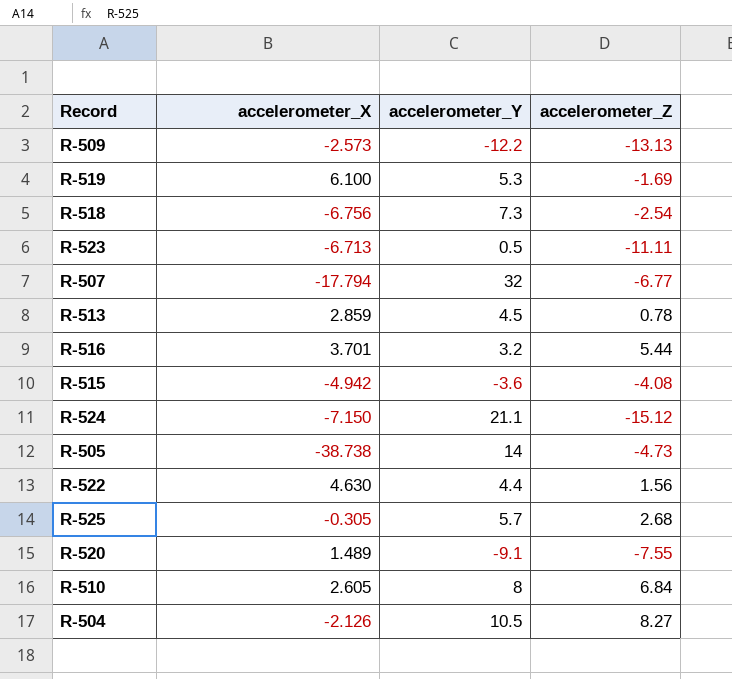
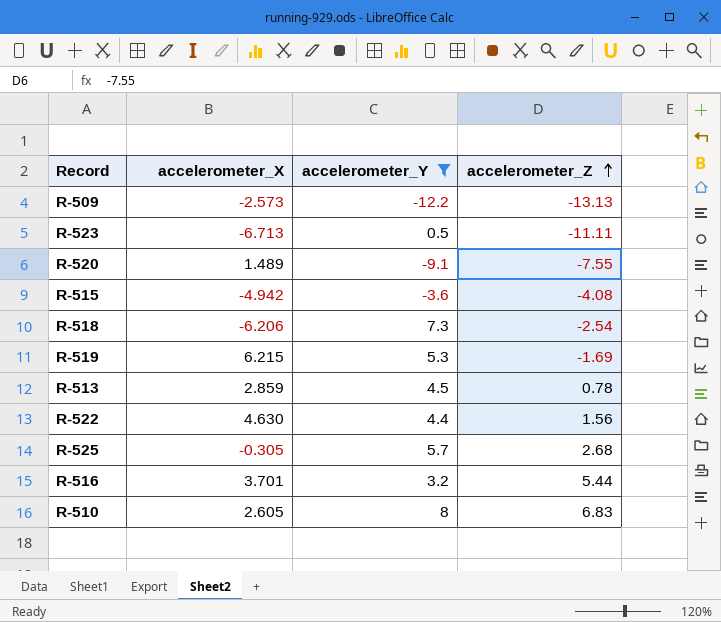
filter: none -> accelerometer_Y <= 8
row order: none -> accelerometer_Z ascending
R-518 | accelerometer_X: -6.756 -> -6.206
R-519 | accelerometer_X: 6.100 -> 6.215
R-510 | accelerometer_Z: 6.84 -> 6.83

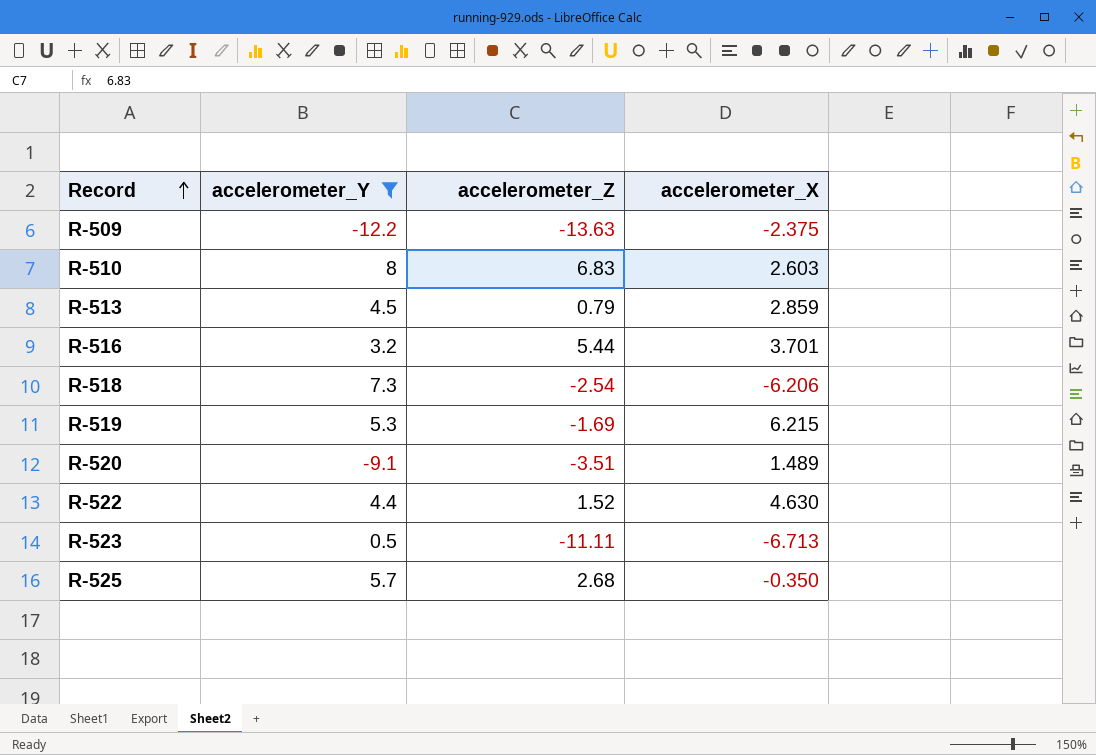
row order: accelerometer_Z ascending -> Record ascending
column accelerometer_X | position: 2 -> 4
row R-515: -4.942 | -3.6 | -4.08 -> none
R-509 | accelerometer_Z: -13.13 -> -13.63
R-509 | accelerometer_X: -2.573 -> -2.375
R-510 | accelerometer_X: 2.605 -> 2.603
R-513 | accelerometer_Z: 0.78 -> 0.79
R-520 | accelerometer_Z: -7.55 -> -3.51
R-522 | accelerometer_Z: 1.56 -> 1.52
R-525 | accelerometer_X: -0.305 -> -0.350

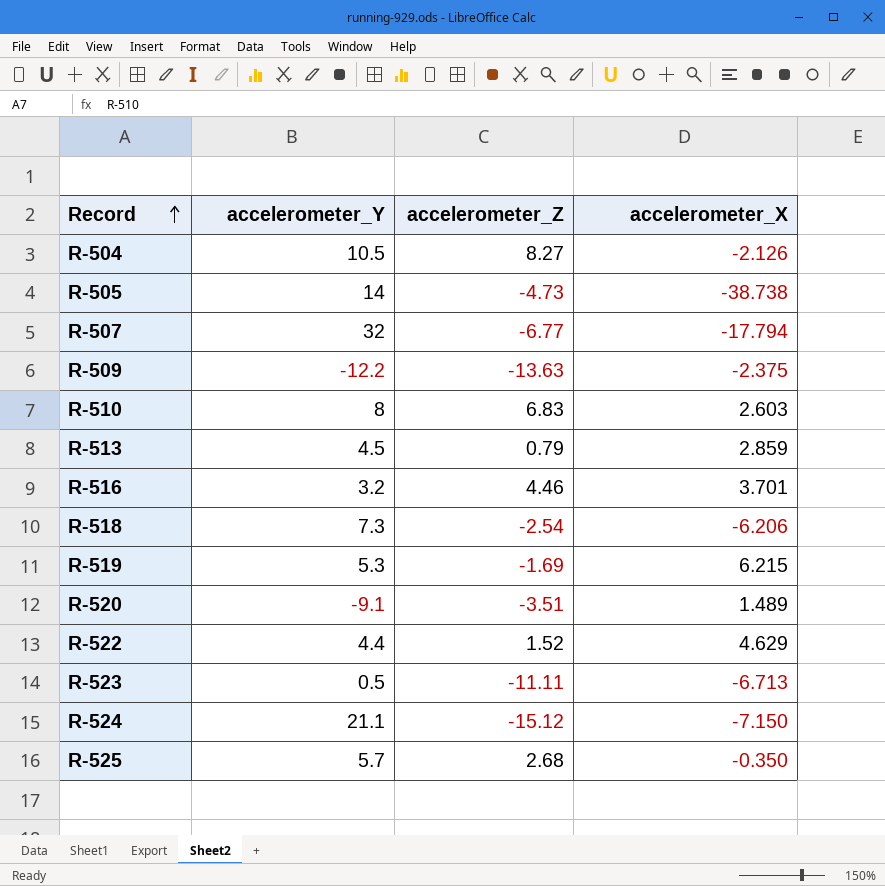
filter: accelerometer_Y <= 8 -> none
R-516 | accelerometer_Z: 5.44 -> 4.46
R-522 | accelerometer_X: 4.630 -> 4.629

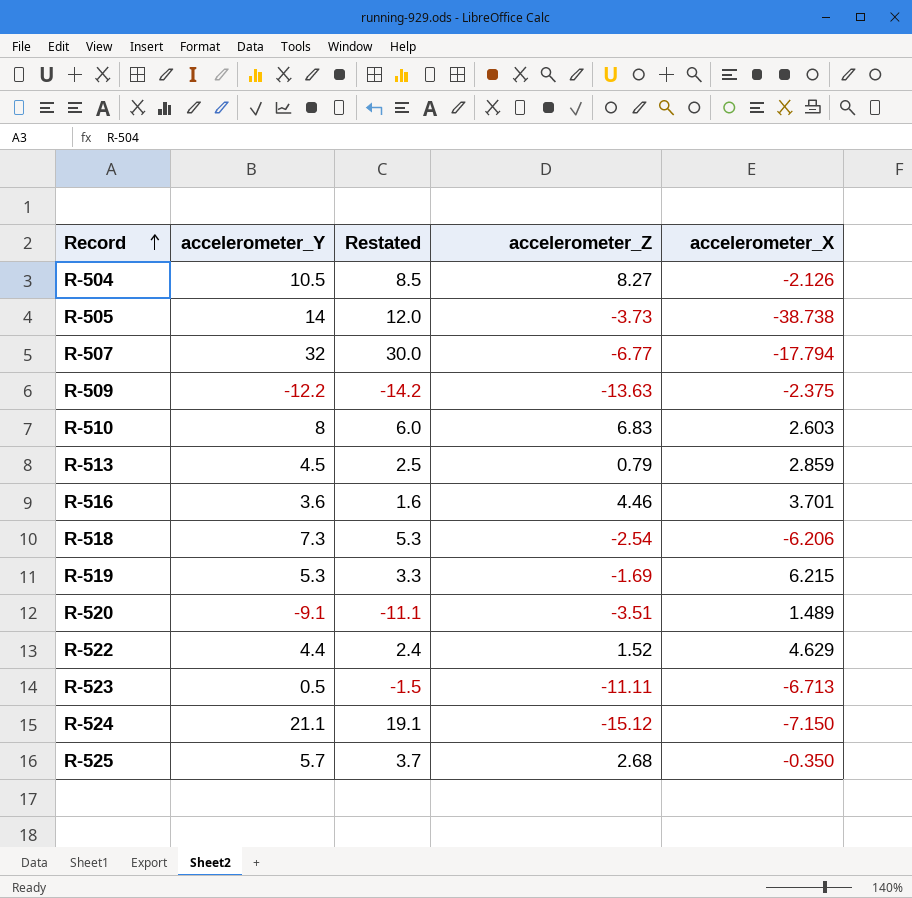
column Restated | formula: none -> [accelerometer_Y] - 2
R-505 | accelerometer_Z: -4.73 -> -3.73
R-516 | accelerometer_Y: 3.2 -> 3.6

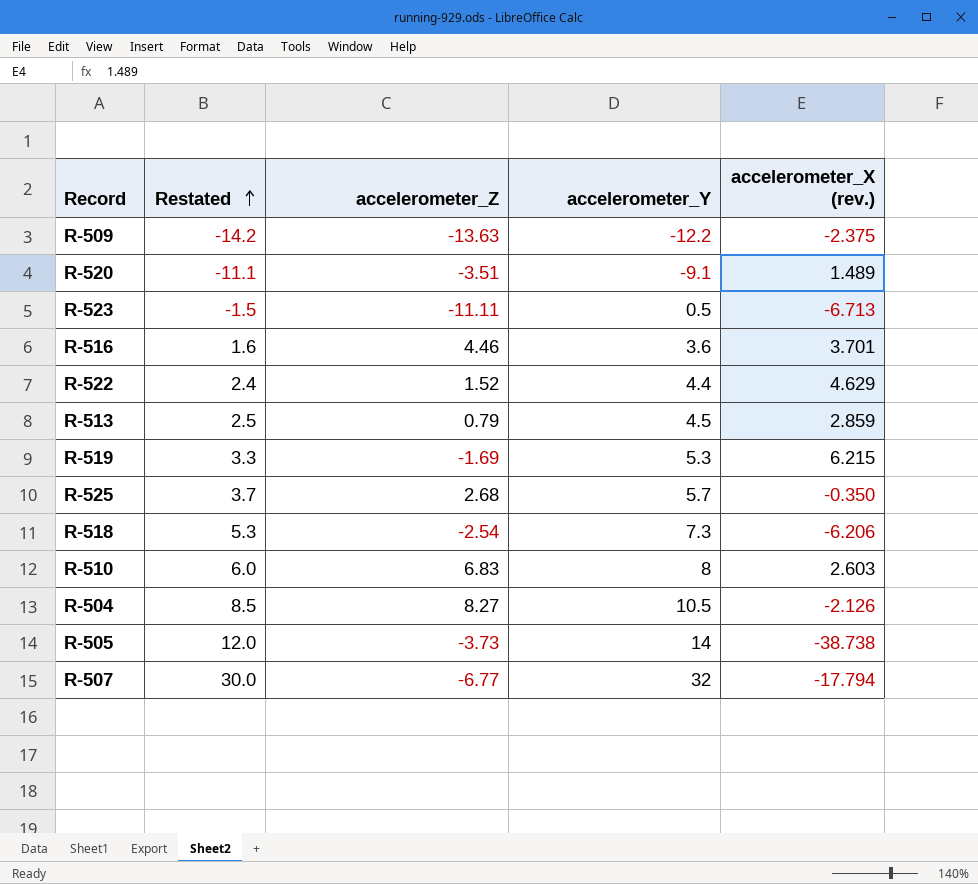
row order: Record ascending -> Restated ascending
column accelerometer_Y | position: 2 -> 4
column name: accelerometer_X -> accelerometer_X (rev.)
row R-524: 21.1 | 19.1 | -15.12 | -7.150 -> none

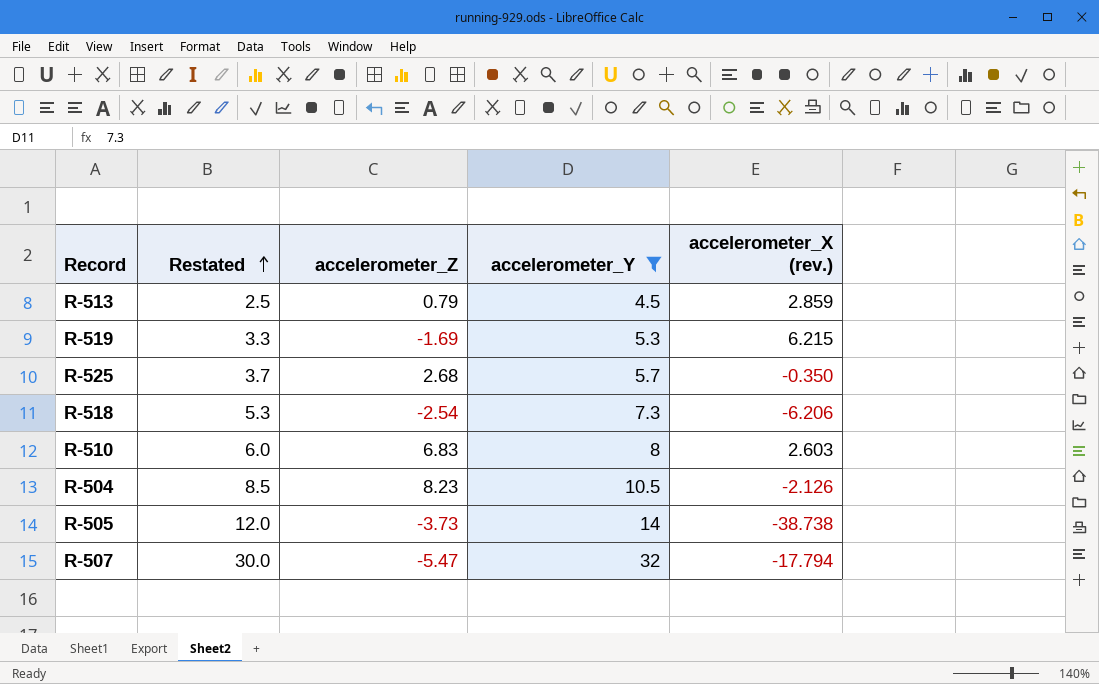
filter: none -> accelerometer_Y >= 4.5
R-504 | accelerometer_Z: 8.27 -> 8.23
R-507 | accelerometer_Z: -6.77 -> -5.47

